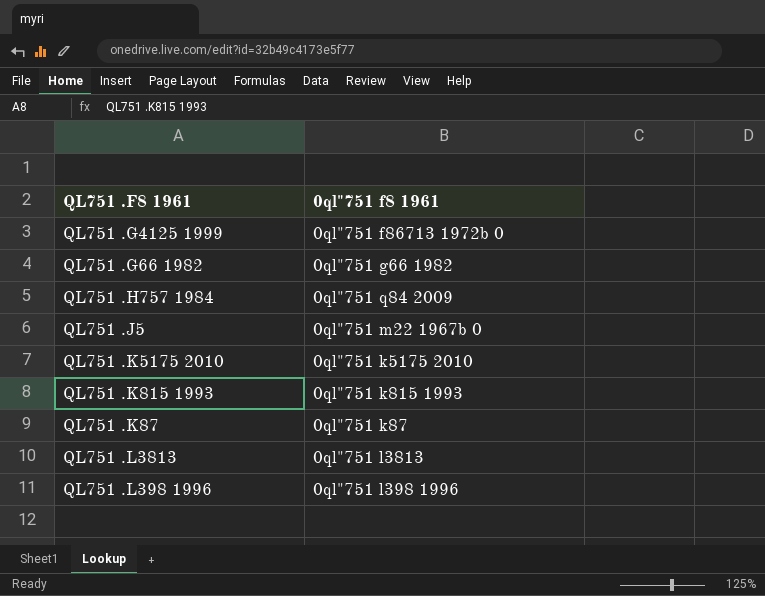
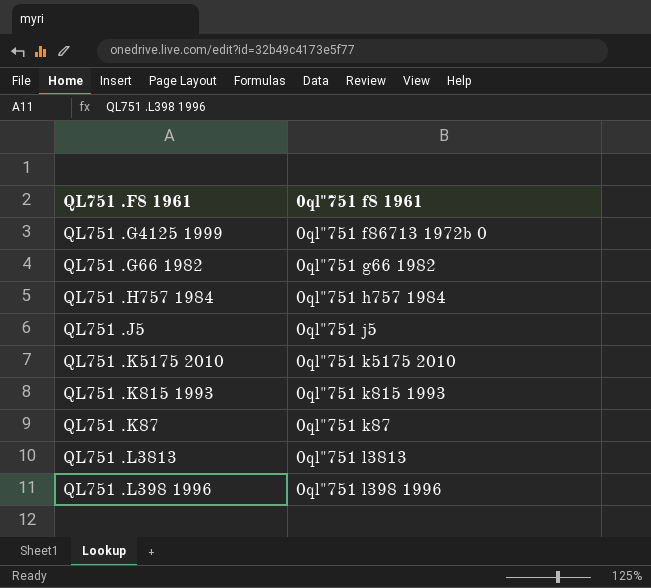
QL751 .H757 1984 | 0ql"751 f8 1961: 0ql"751 q84 2009 -> 0ql"751 h757 1984
QL751 .J5 | 0ql"751 f8 1961: 0ql"751 m22 1967b 0 -> 0ql"751 j5

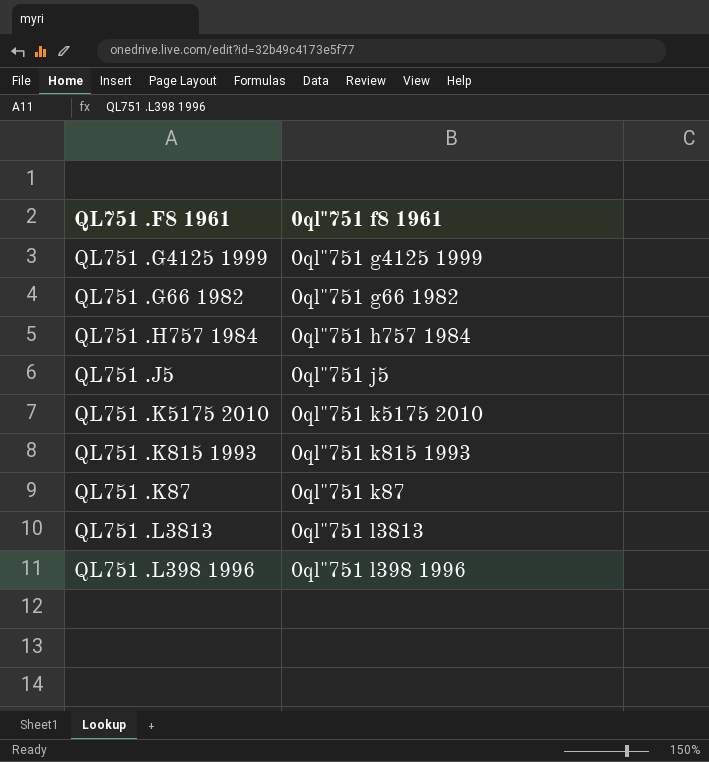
QL751 .G4125 1999 | 0ql"751 f8 1961: 0ql"751 f86713 1972b 0 -> 0ql"751 g4125 1999

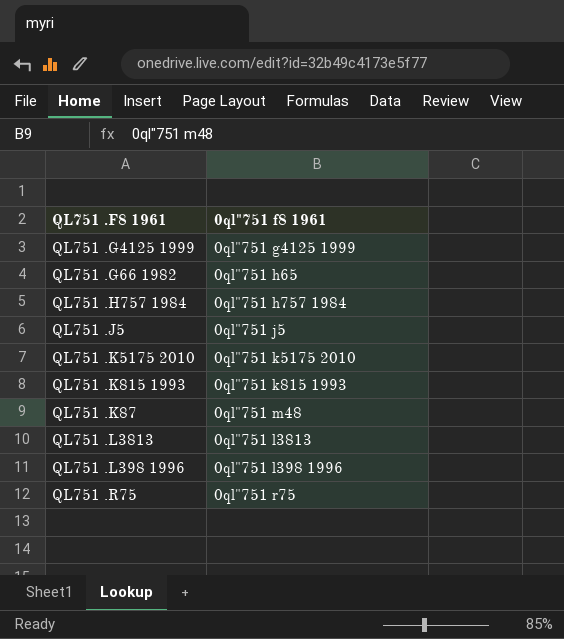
QL751 .G66 1982 | 0ql"751 f8 1961: 0ql"751 g66 1982 -> 0ql"751 h65
QL751 .K87 | 0ql"751 f8 1961: 0ql"751 k87 -> 0ql"751 m48
row QL751 .R75: none -> 0ql"751 r75

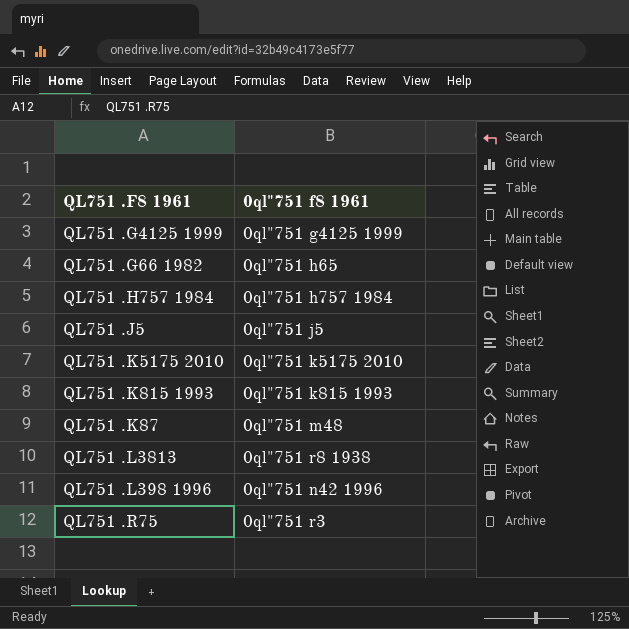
QL751 .L3813 | 0ql"751 f8 1961: 0ql"751 l3813 -> 0ql"751 r8 1938
QL751 .L398 1996 | 0ql"751 f8 1961: 0ql"751 l398 1996 -> 0ql"751 n42 1996
QL751 .R75 | 0ql"751 f8 1961: 0ql"751 r75 -> 0ql"751 r3

